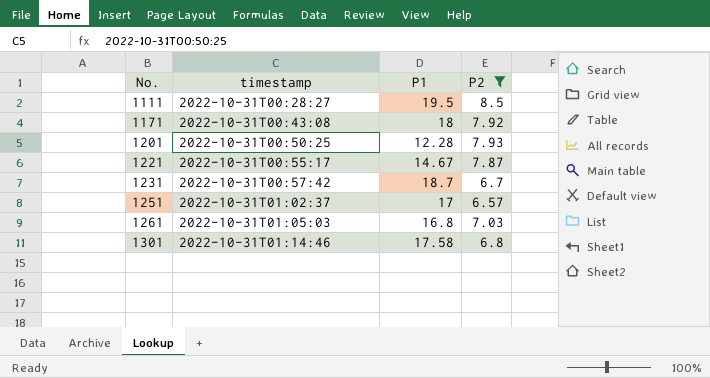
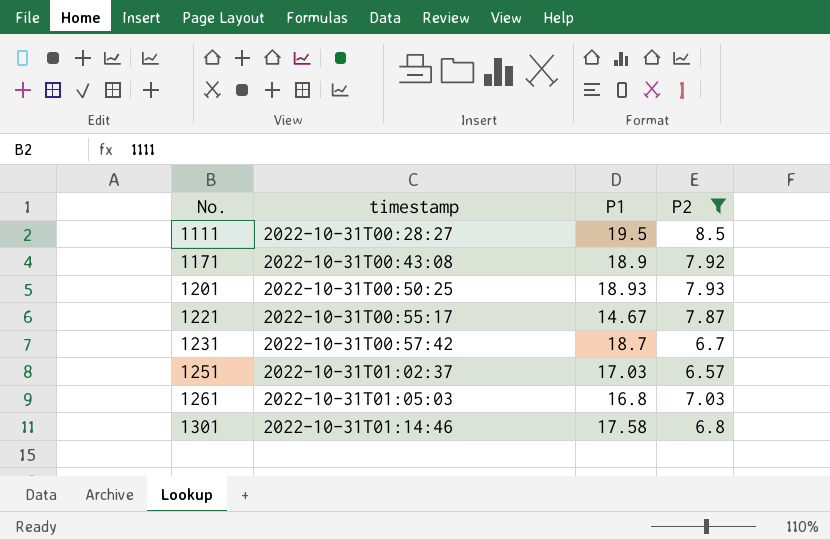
1171 | P1: 18 -> 18.9
1201 | P1: 12.28 -> 18.93
1251 | P1: 17 -> 17.03

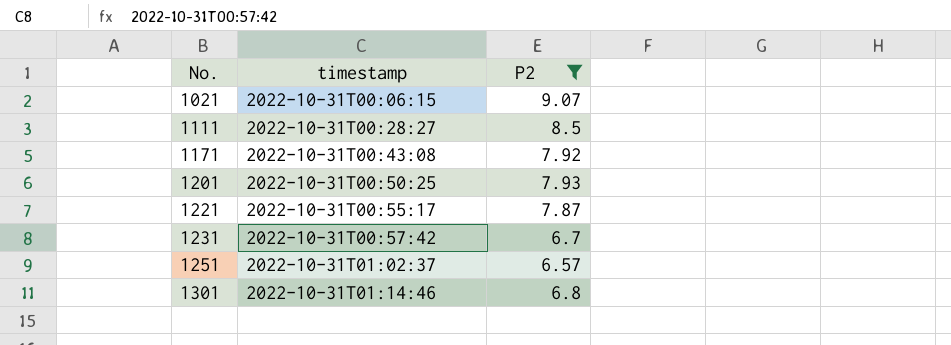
column P1 | position: 3 -> none
row 1261: 2022-10-31T01:05:03 | 16.8 | 7.03 -> none
row 1021: none -> 2022-10-31T00:06:15 | 9.07

